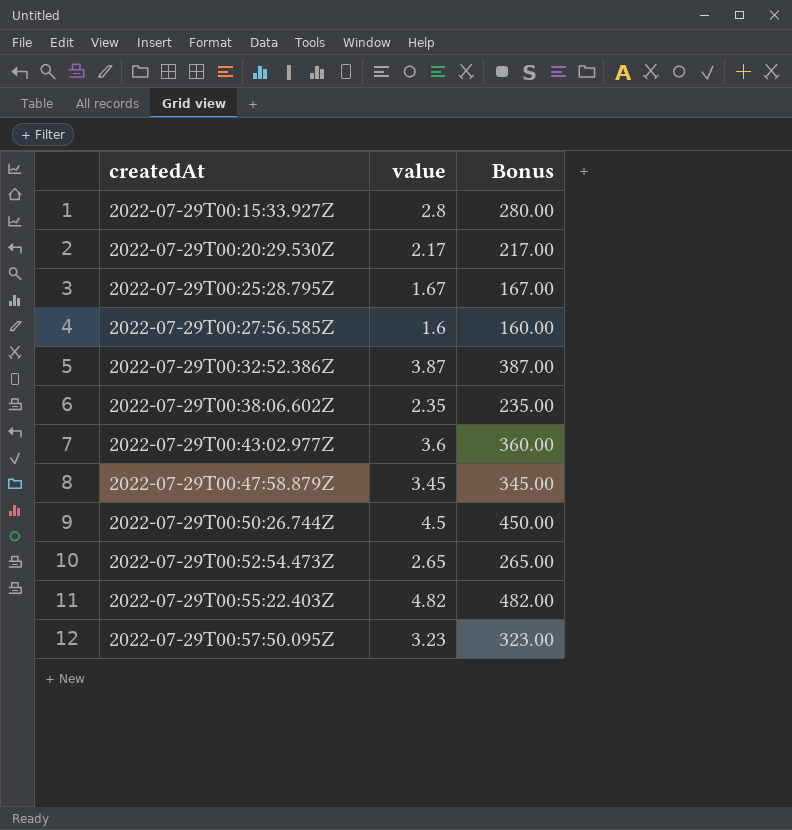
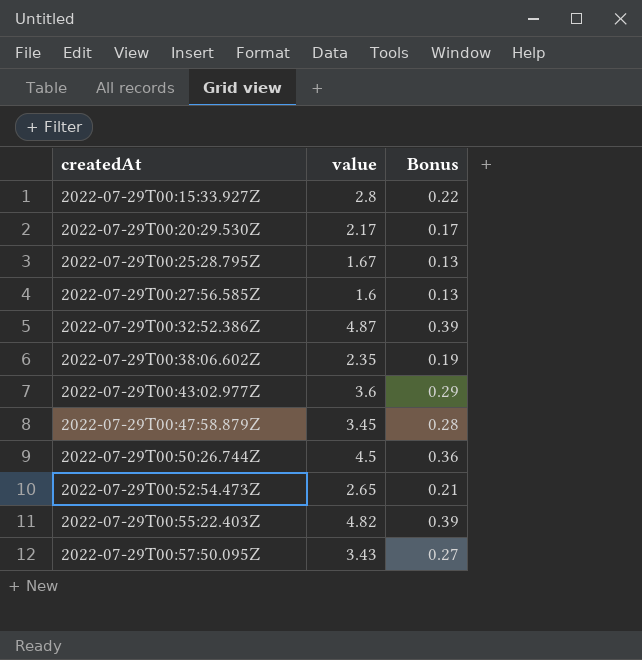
column Bonus | formula: [value] * 100 -> [value] * 0.08
2022-07-29T00:32:52.386Z | value: 3.87 -> 4.87
2022-07-29T00:57:50.095Z | value: 3.23 -> 3.43

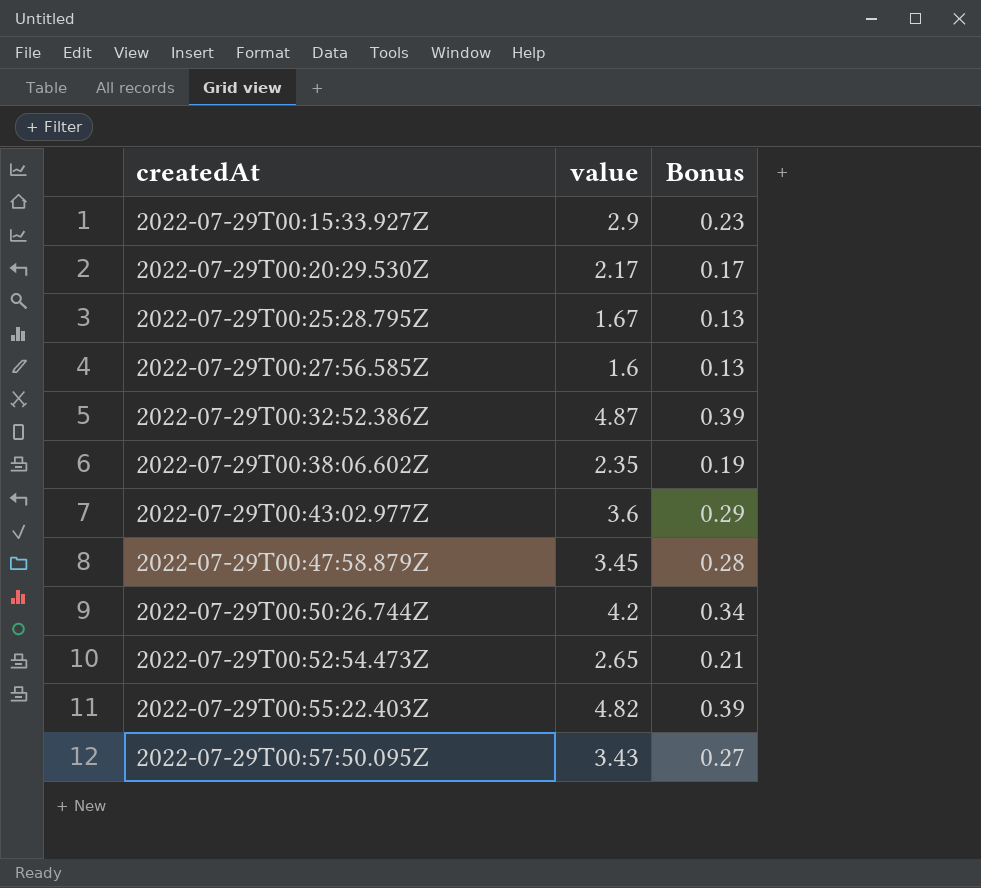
2022-07-29T00:15:33.927Z | value: 2.8 -> 2.9
2022-07-29T00:15:33.927Z | Bonus: 0.22 -> 0.23
2022-07-29T00:50:26.744Z | value: 4.5 -> 4.2
2022-07-29T00:50:26.744Z | Bonus: 0.36 -> 0.34

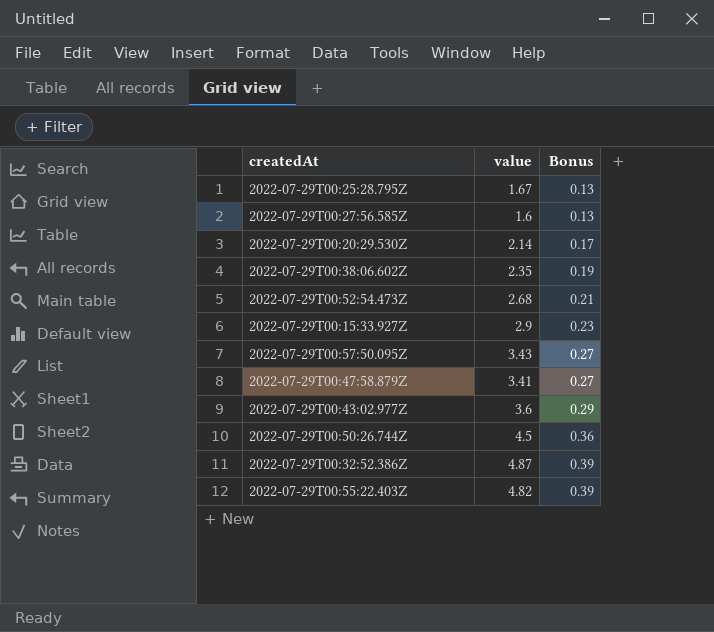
row order: createdAt ascending -> Bonus ascending
2022-07-29T00:20:29.530Z | value: 2.17 -> 2.14
2022-07-29T00:52:54.473Z | value: 2.65 -> 2.68
2022-07-29T00:47:58.879Z | value: 3.45 -> 3.41
2022-07-29T00:47:58.879Z | Bonus: 0.28 -> 0.27
2022-07-29T00:50:26.744Z | value: 4.2 -> 4.5
2022-07-29T00:50:26.744Z | Bonus: 0.34 -> 0.36

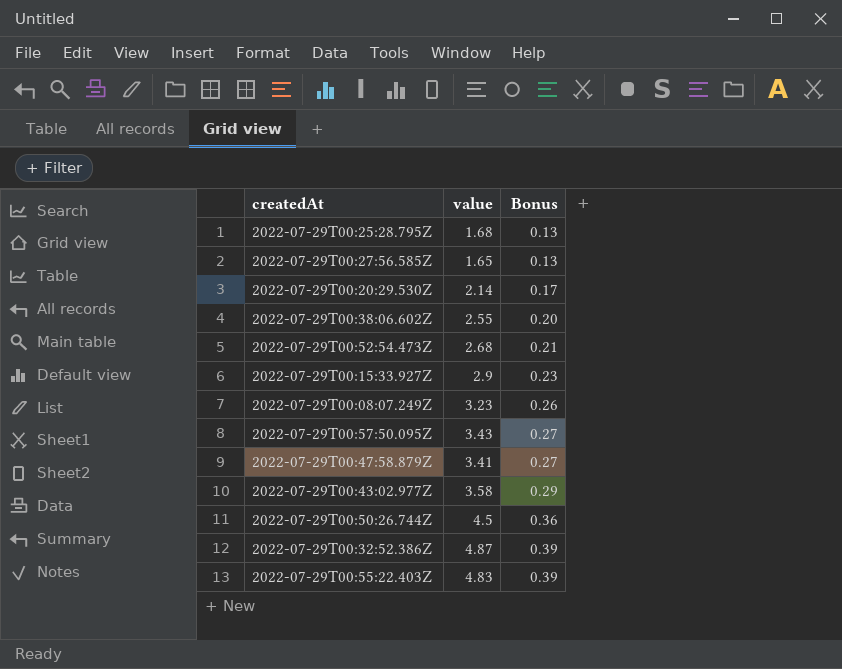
2022-07-29T00:25:28.795Z | value: 1.67 -> 1.68
2022-07-29T00:27:56.585Z | value: 1.6 -> 1.65
2022-07-29T00:38:06.602Z | value: 2.35 -> 2.55
2022-07-29T00:38:06.602Z | Bonus: 0.19 -> 0.20
row 2022-07-29T00:08:07.249Z: none -> 3.23 | 0.26
2022-07-29T00:43:02.977Z | value: 3.6 -> 3.58
2022-07-29T00:55:22.403Z | value: 4.82 -> 4.83

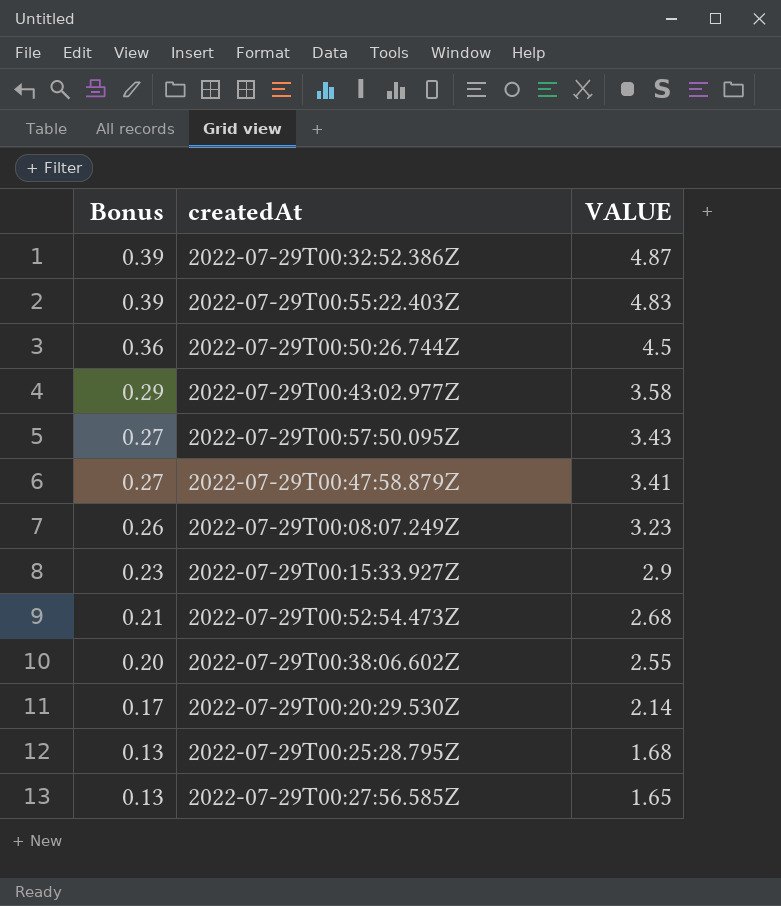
row order: Bonus ascending -> Bonus descending
column Bonus | position: 3 -> 1
column name: value -> VALUE

